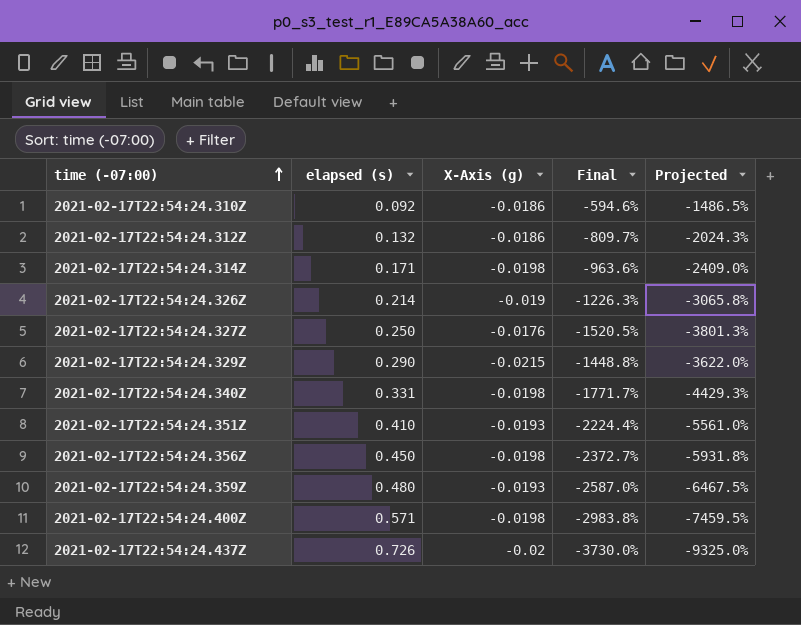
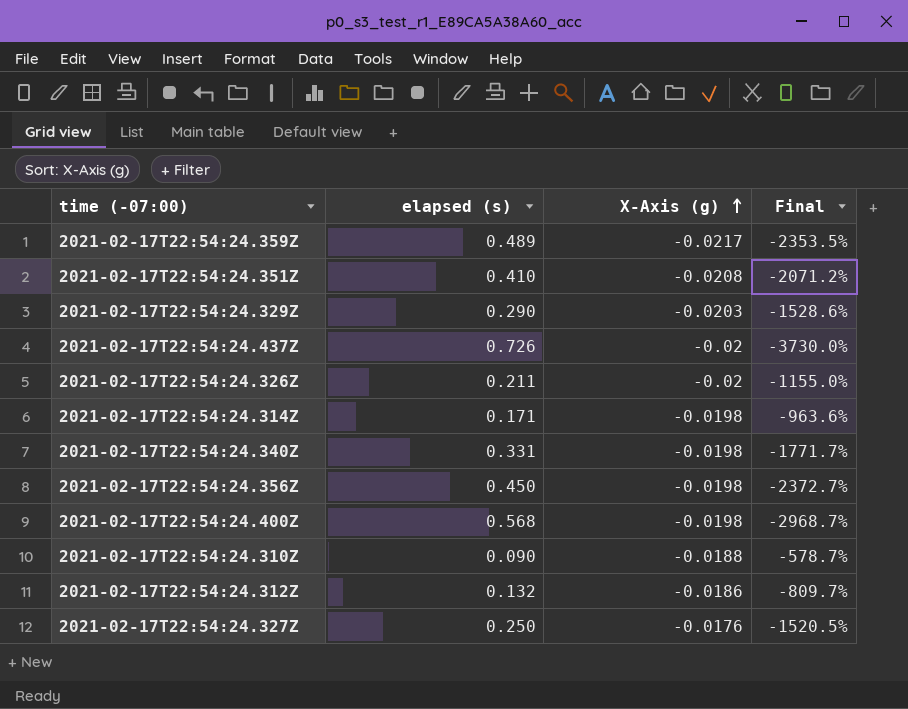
row order: time (-07:00) ascending -> X-Axis (g) ascending
column Projected | formula: [Final] * 2.5 -> none
2021-02-17T22:54:24.359Z | elapsed (s): 0.480 -> 0.489
2021-02-17T22:54:24.359Z | X-Axis (g): -0.0193 -> -0.0217
2021-02-17T22:54:24.359Z | Final: -2587.0% -> -2353.5%
2021-02-17T22:54:24.351Z | X-Axis (g): -0.0193 -> -0.0208
2021-02-17T22:54:24.351Z | Final: -2224.4% -> -2071.2%
2021-02-17T22:54:24.329Z | X-Axis (g): -0.0215 -> -0.0203
2021-02-17T22:54:24.329Z | Final: -1448.8% -> -1528.6%
2021-02-17T22:54:24.326Z | elapsed (s): 0.214 -> 0.211
2021-02-17T22:54:24.326Z | X-Axis (g): -0.019 -> -0.02
2021-02-17T22:54:24.326Z | Final: -1226.3% -> -1155.0%
2021-02-17T22:54:24.400Z | elapsed (s): 0.571 -> 0.568
2021-02-17T22:54:24.400Z | Final: -2983.8% -> -2968.7%
2021-02-17T22:54:24.310Z | elapsed (s): 0.092 -> 0.090
2021-02-17T22:54:24.310Z | X-Axis (g): -0.0186 -> -0.0188
2021-02-17T22:54:24.310Z | Final: -594.6% -> -578.7%

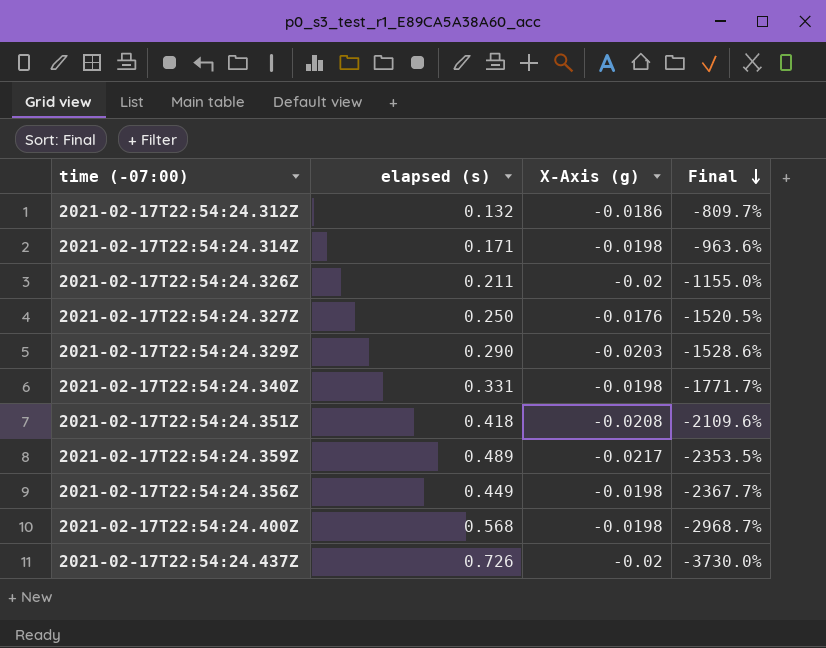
row order: X-Axis (g) ascending -> Final descending
row 2021-02-17T22:54:24.310Z: 0.090 | -0.0188 | -578.7% -> none
2021-02-17T22:54:24.351Z | elapsed (s): 0.410 -> 0.418
2021-02-17T22:54:24.351Z | Final: -2071.2% -> -2109.6%
2021-02-17T22:54:24.356Z | elapsed (s): 0.450 -> 0.449
2021-02-17T22:54:24.356Z | Final: -2372.7% -> -2367.7%

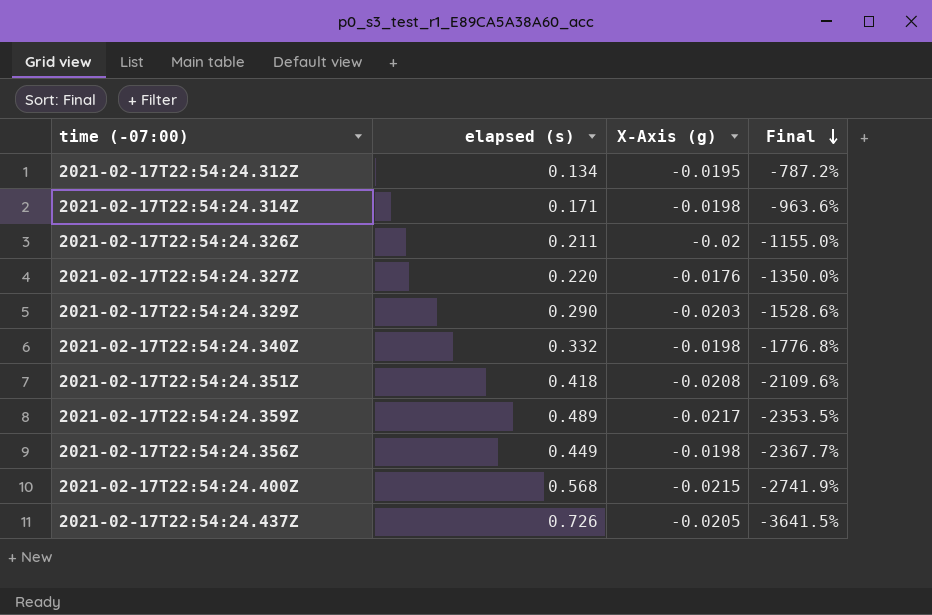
2021-02-17T22:54:24.312Z | elapsed (s): 0.132 -> 0.134
2021-02-17T22:54:24.312Z | X-Axis (g): -0.0186 -> -0.0195
2021-02-17T22:54:24.312Z | Final: -809.7% -> -787.2%
2021-02-17T22:54:24.327Z | elapsed (s): 0.250 -> 0.220
2021-02-17T22:54:24.327Z | Final: -1520.5% -> -1350.0%
2021-02-17T22:54:24.340Z | elapsed (s): 0.331 -> 0.332
2021-02-17T22:54:24.340Z | Final: -1771.7% -> -1776.8%
2021-02-17T22:54:24.400Z | X-Axis (g): -0.0198 -> -0.0215
2021-02-17T22:54:24.400Z | Final: -2968.7% -> -2741.9%
2021-02-17T22:54:24.437Z | X-Axis (g): -0.02 -> -0.0205
2021-02-17T22:54:24.437Z | Final: -3730.0% -> -3641.5%

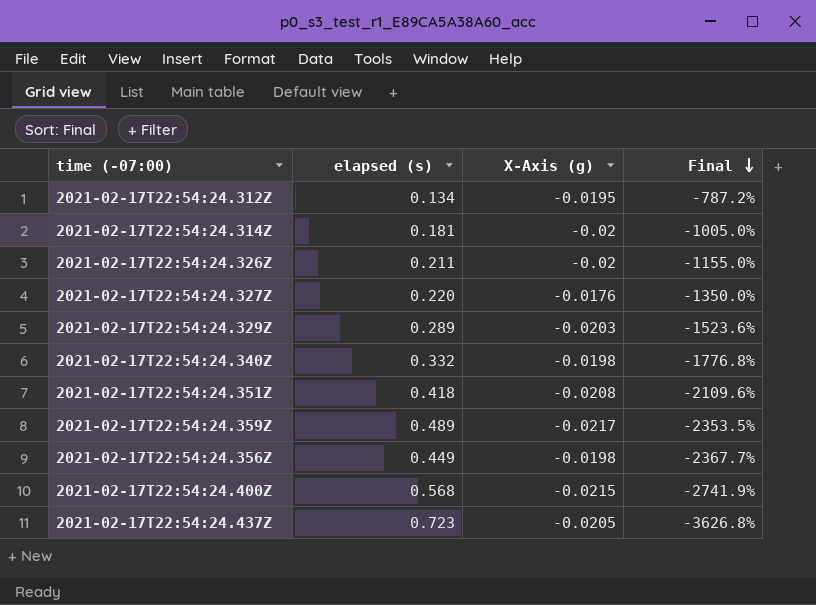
2021-02-17T22:54:24.314Z | elapsed (s): 0.171 -> 0.181
2021-02-17T22:54:24.314Z | X-Axis (g): -0.0198 -> -0.02
2021-02-17T22:54:24.314Z | Final: -963.6% -> -1005.0%
2021-02-17T22:54:24.329Z | elapsed (s): 0.290 -> 0.289
2021-02-17T22:54:24.329Z | Final: -1528.6% -> -1523.6%
2021-02-17T22:54:24.437Z | elapsed (s): 0.726 -> 0.723
2021-02-17T22:54:24.437Z | Final: -3641.5% -> -3626.8%

